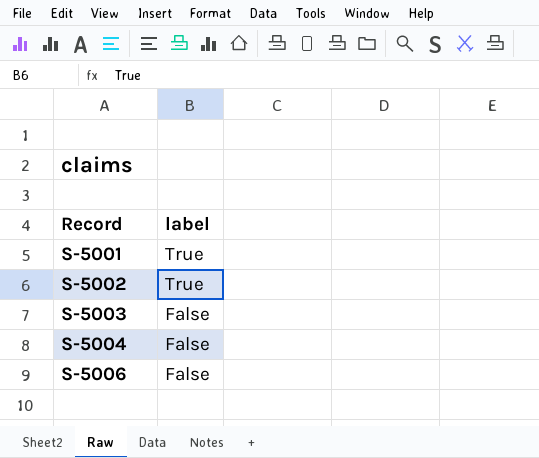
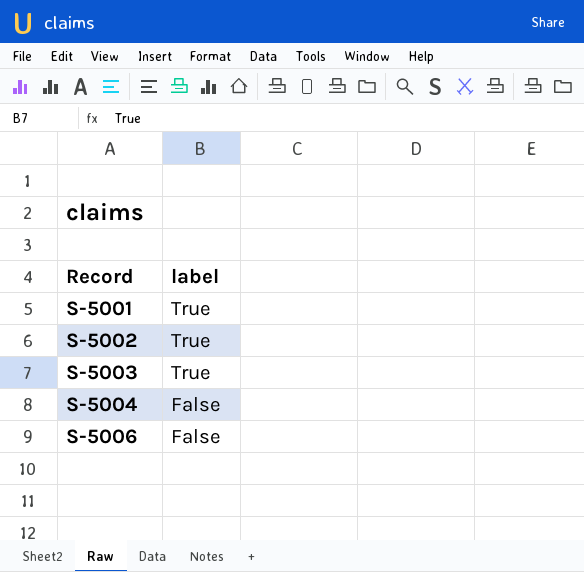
S-5003 | label: False -> True

